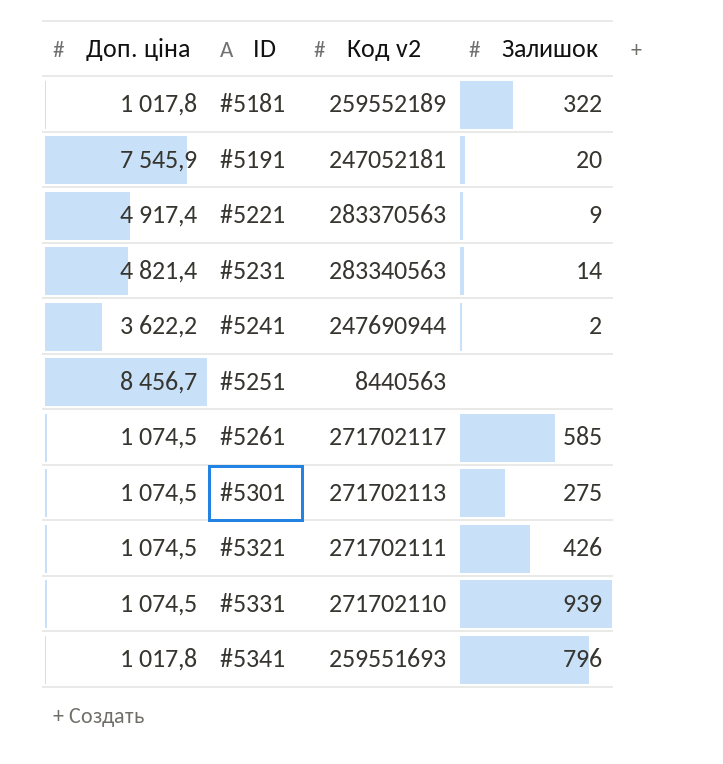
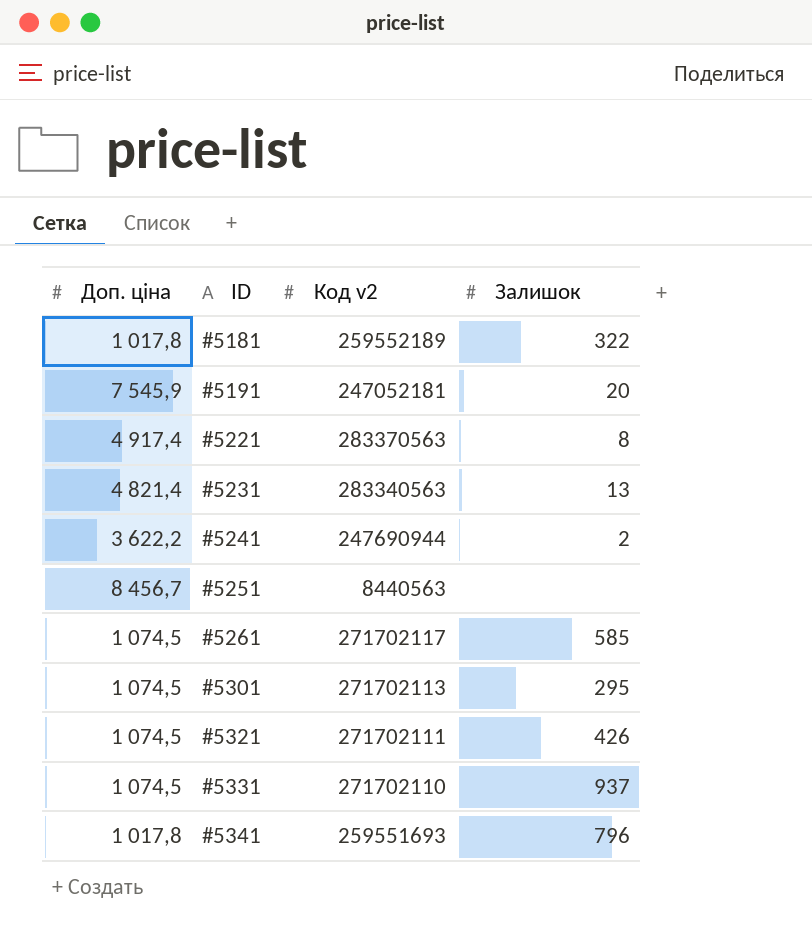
#5221 | Залишок: 9 -> 8
#5231 | Залишок: 14 -> 13
#5301 | Залишок: 275 -> 295
#5331 | Залишок: 939 -> 937

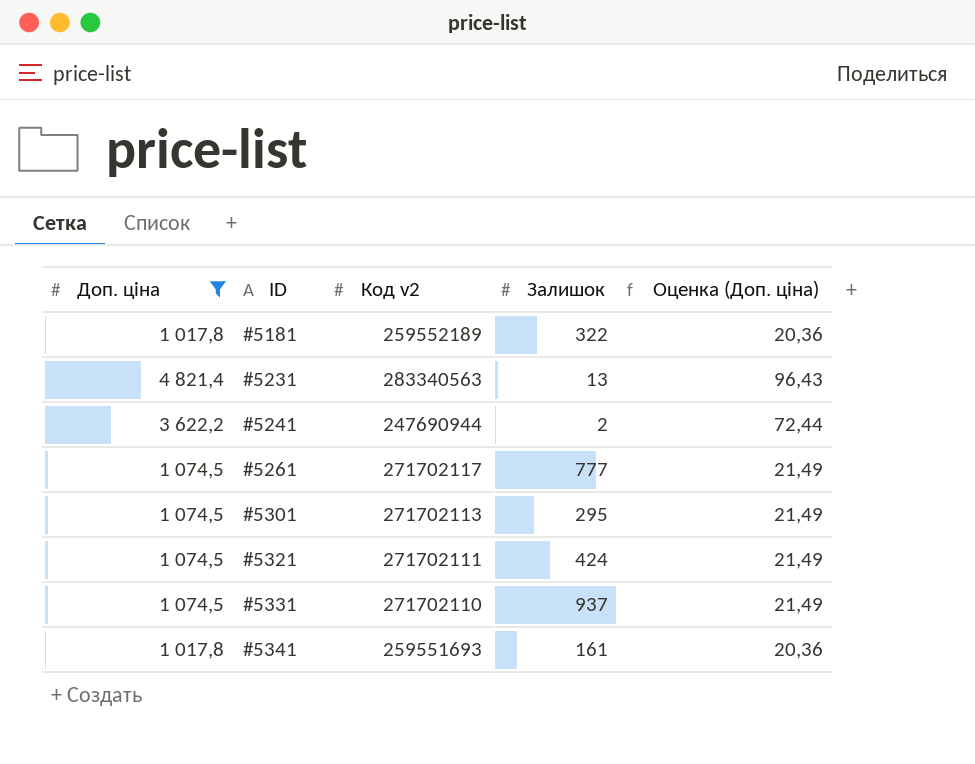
filter: none -> Доп. ціна <= 4 821,4
column Оценка (Доп. ціна) | formula: none -> [Доп. ціна] * 0,02
#5261 | Залишок: 585 -> 777
#5321 | Залишок: 426 -> 424
#5341 | Залишок: 796 -> 161

